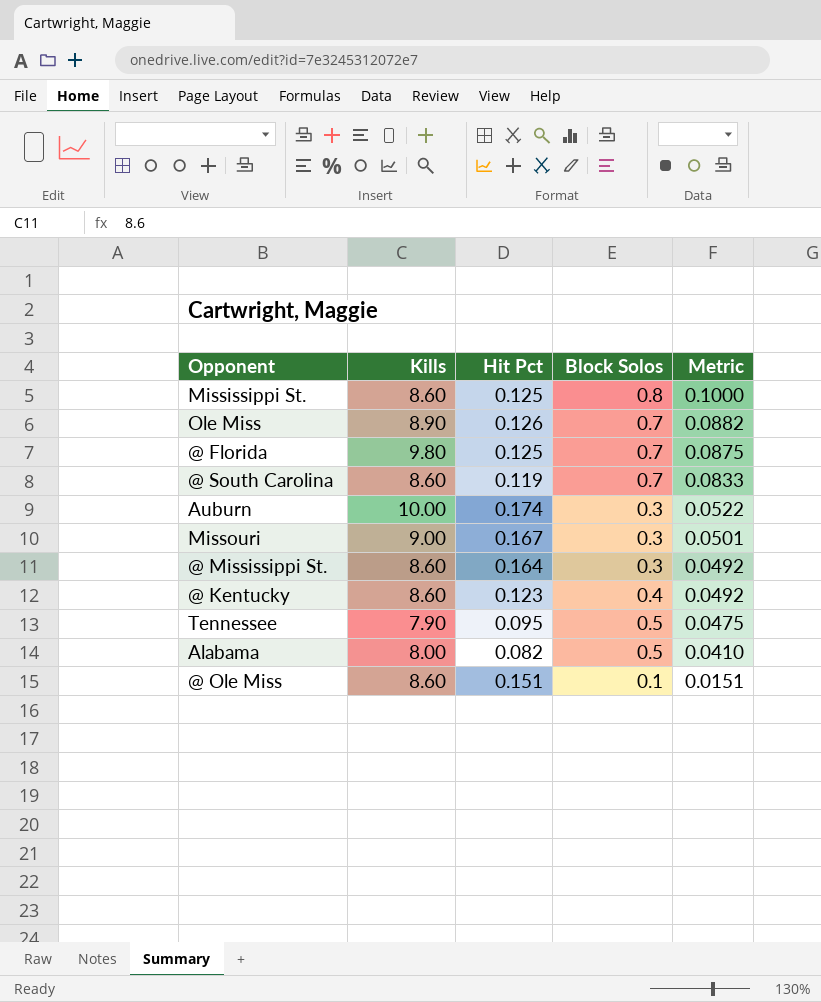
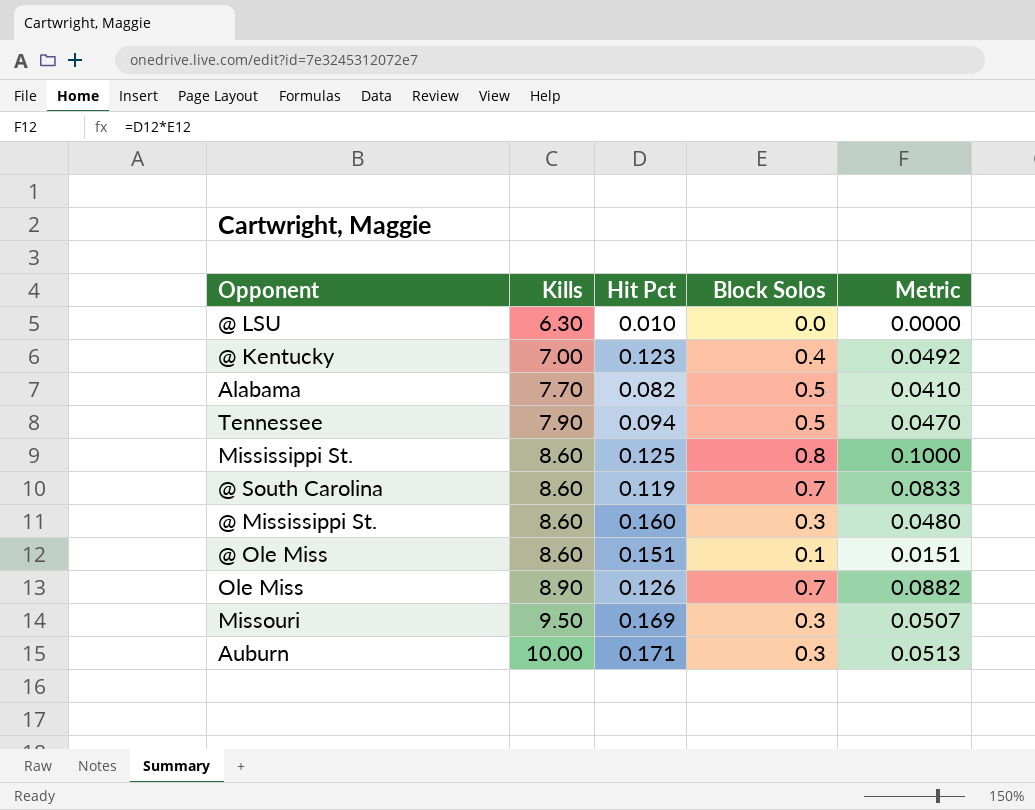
row order: Metric descending -> Kills ascending
row @ Florida: 9.80 | 0.125 | 0.7 | 0.0875 -> none
row @ LSU: none -> 6.30 | 0.010 | 0.0 | 0.0000
@ Kentucky | Kills: 8.60 -> 7.00
Alabama | Kills: 8.00 -> 7.70
Tennessee | Hit Pct: 0.095 -> 0.094
Tennessee | Metric: 0.0475 -> 0.0470
@ Mississippi St. | Hit Pct: 0.164 -> 0.160
@ Mississippi St. | Metric: 0.0492 -> 0.0480
Missouri | Kills: 9.00 -> 9.50
Missouri | Hit Pct: 0.167 -> 0.169
Missouri | Metric: 0.0501 -> 0.0507
Auburn | Hit Pct: 0.174 -> 0.171
Auburn | Metric: 0.0522 -> 0.0513

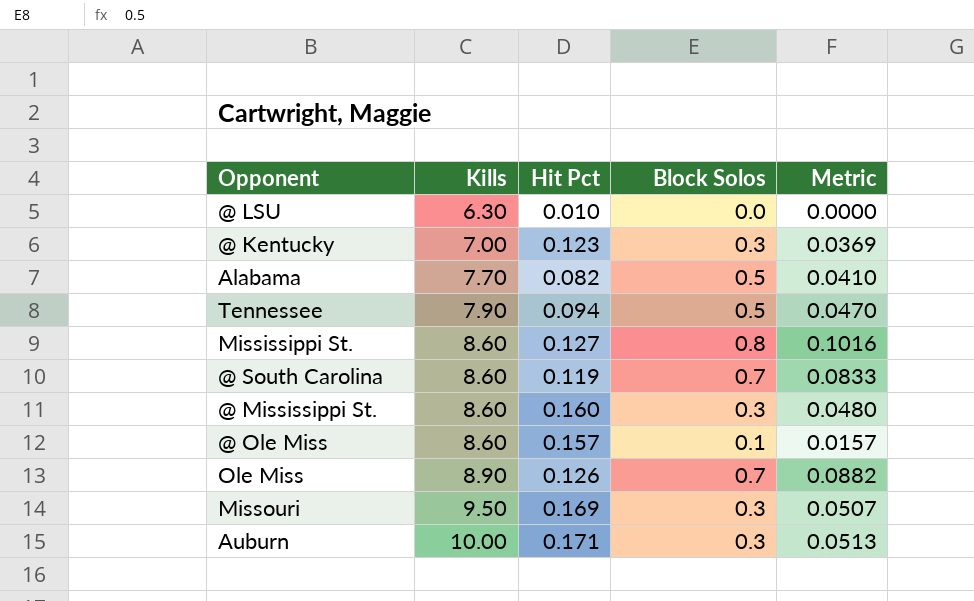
@ Kentucky | Block Solos: 0.4 -> 0.3
@ Kentucky | Metric: 0.0492 -> 0.0369
Mississippi St. | Hit Pct: 0.125 -> 0.127
Mississippi St. | Metric: 0.1000 -> 0.1016
@ Ole Miss | Hit Pct: 0.151 -> 0.157
@ Ole Miss | Metric: 0.0151 -> 0.0157

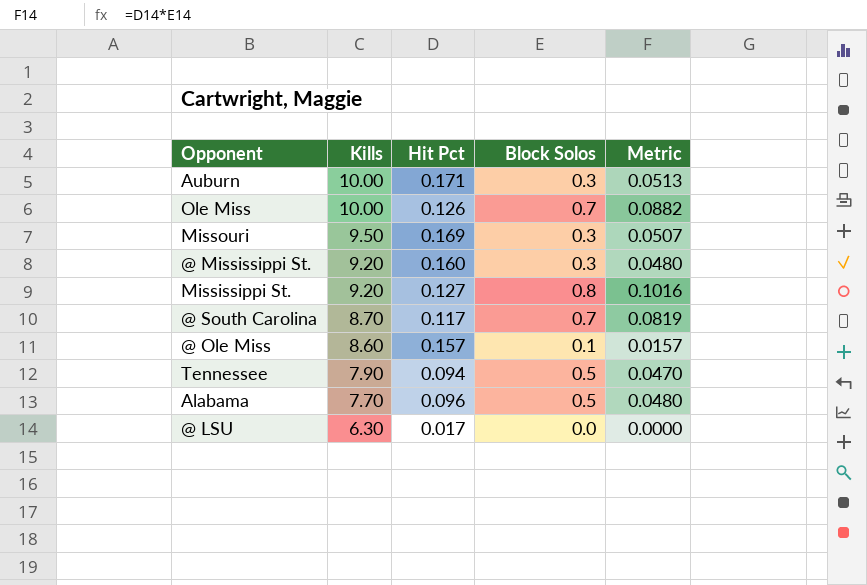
row order: Kills ascending -> Kills descending
row @ Kentucky: 7.00 | 0.123 | 0.3 | 0.0369 -> none
Ole Miss | Kills: 8.90 -> 10.00
@ Mississippi St. | Kills: 8.60 -> 9.20
Mississippi St. | Kills: 8.60 -> 9.20
@ South Carolina | Kills: 8.60 -> 8.70
@ South Carolina | Hit Pct: 0.119 -> 0.117
@ South Carolina | Metric: 0.0833 -> 0.0819
Alabama | Hit Pct: 0.082 -> 0.096
Alabama | Metric: 0.0410 -> 0.0480
@ LSU | Hit Pct: 0.010 -> 0.017

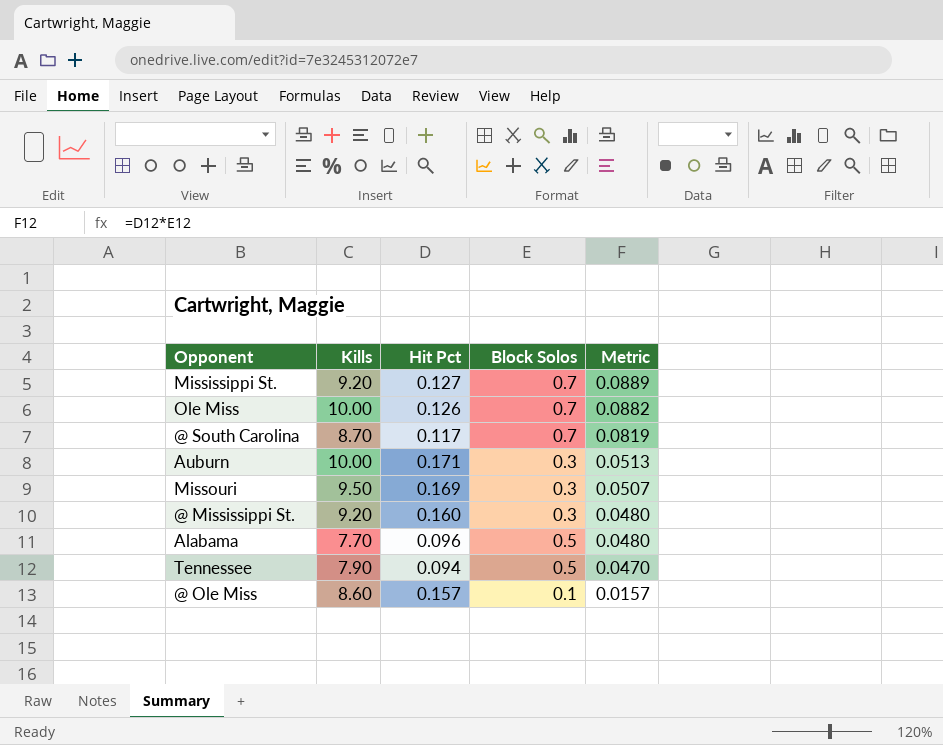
row order: Kills descending -> Metric descending
row @ LSU: 6.30 | 0.017 | 0.0 | 0.0000 -> none
Mississippi St. | Block Solos: 0.8 -> 0.7
Mississippi St. | Metric: 0.1016 -> 0.0889

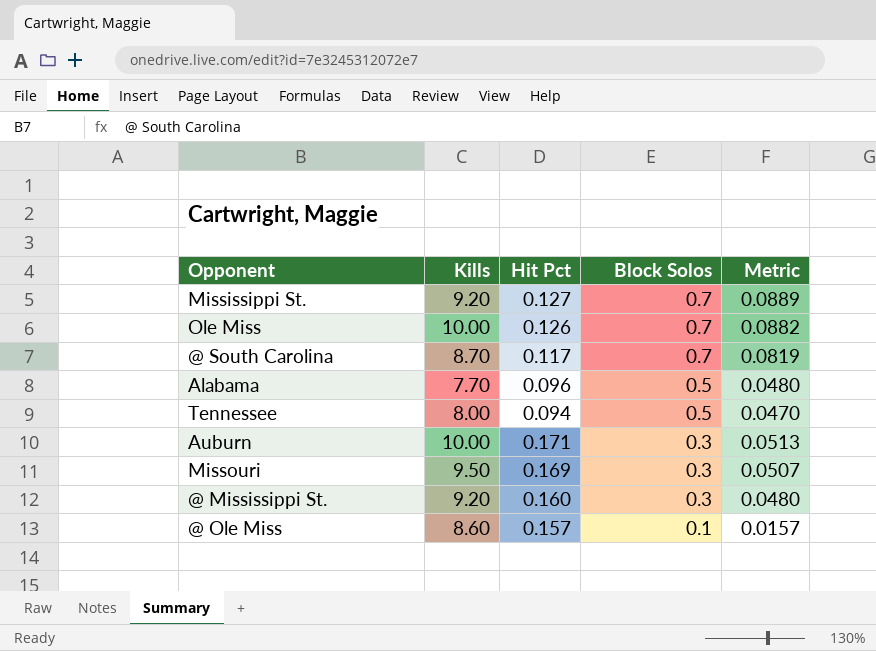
row order: Metric descending -> Block Solos descending
Tennessee | Kills: 7.90 -> 8.00

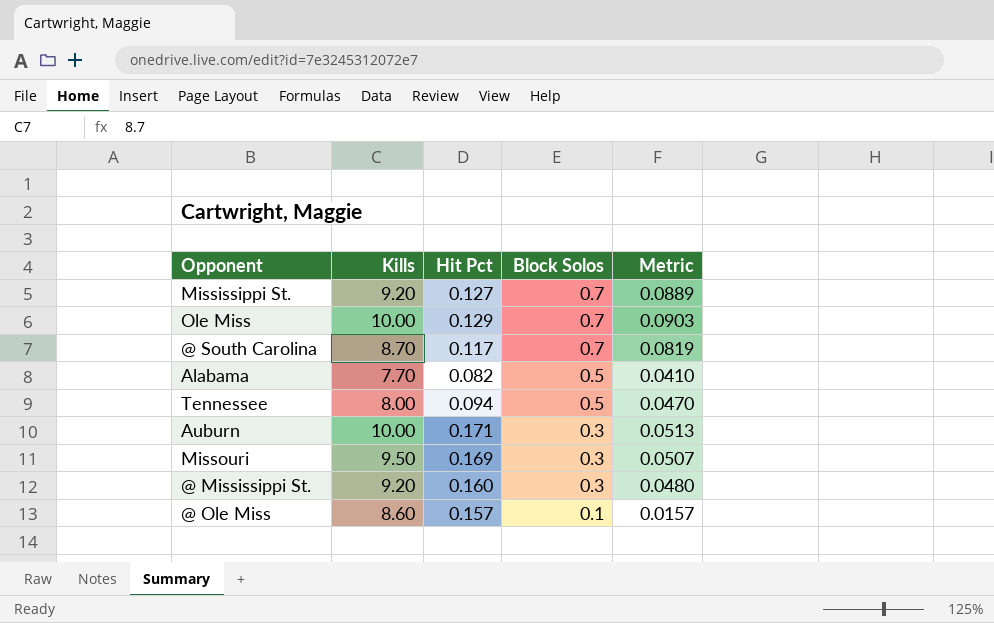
Ole Miss | Hit Pct: 0.126 -> 0.129
Ole Miss | Metric: 0.0882 -> 0.0903
Alabama | Hit Pct: 0.096 -> 0.082
Alabama | Metric: 0.0480 -> 0.0410

